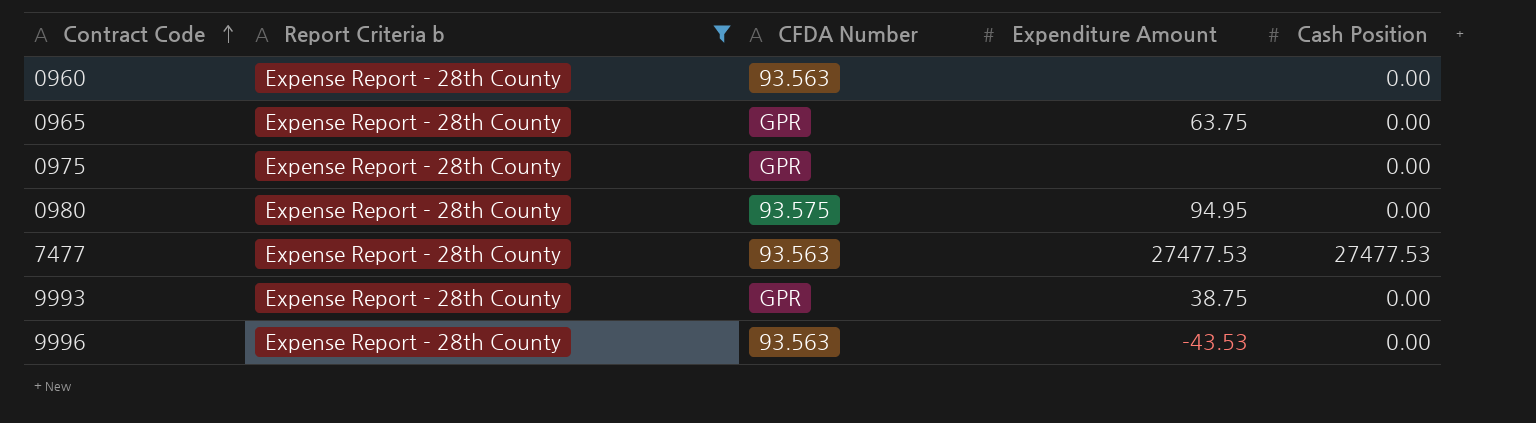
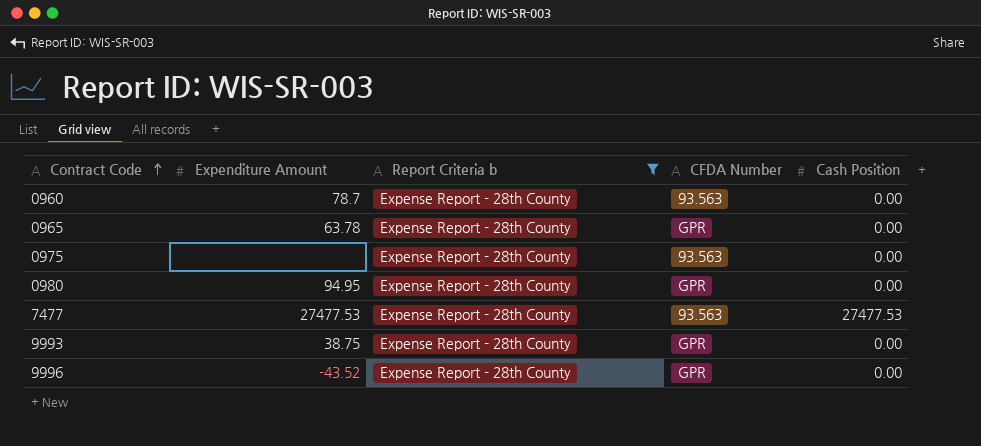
column Expenditure Amount | position: 4 -> 2
0960 | Expenditure Amount: none -> 78.7
0965 | Expenditure Amount: 63.75 -> 63.78
0975 | CFDA Number: GPR -> 93.563
0980 | CFDA Number: 93.575 -> GPR
9996 | Expenditure Amount: -43.53 -> -43.52
9996 | CFDA Number: 93.563 -> GPR

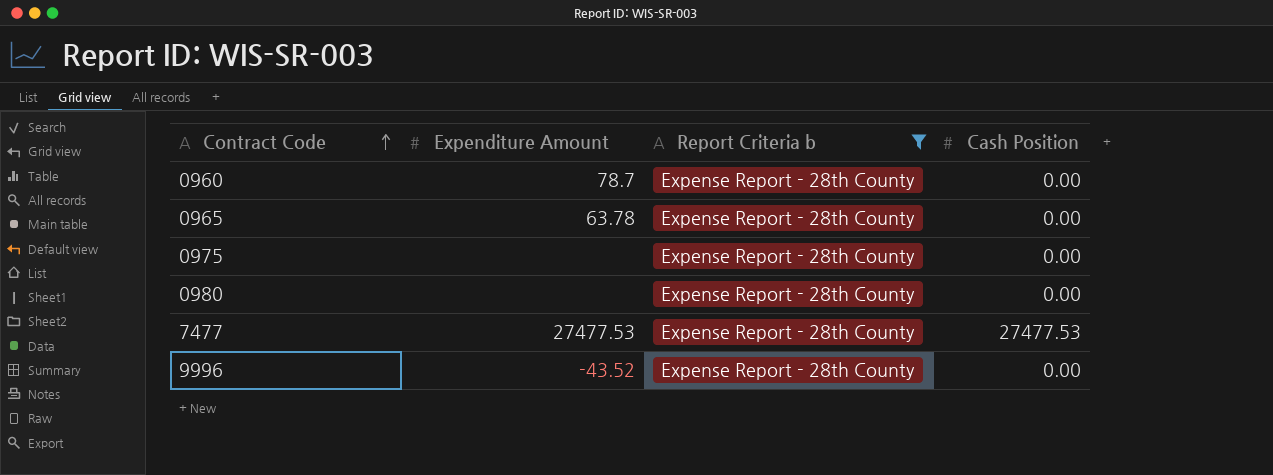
column CFDA Number | position: 4 -> none
row 9993: 38.75 | Expense Report - 28th County | GPR | 0.00 -> none
0980 | Expenditure Amount: 94.95 -> none

